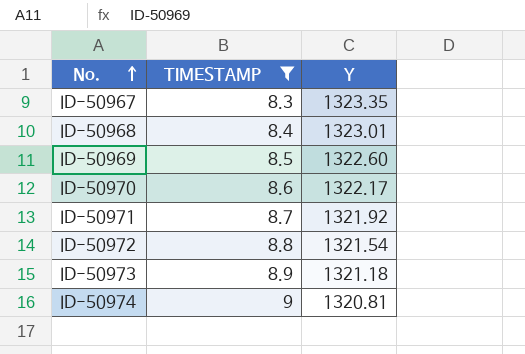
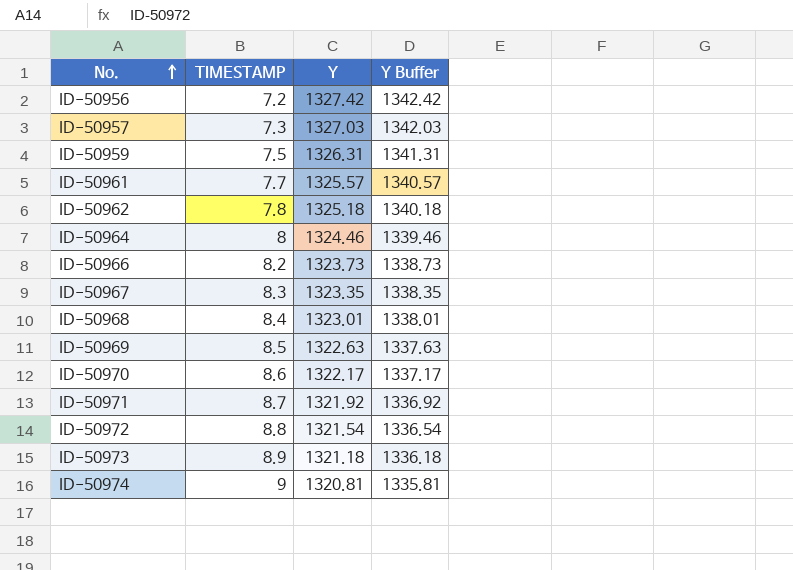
filter: TIMESTAMP >= 8.3 -> none
column Y Buffer | formula: none -> [Y] + 15
ID-50969 | Y: 1322.60 -> 1322.63

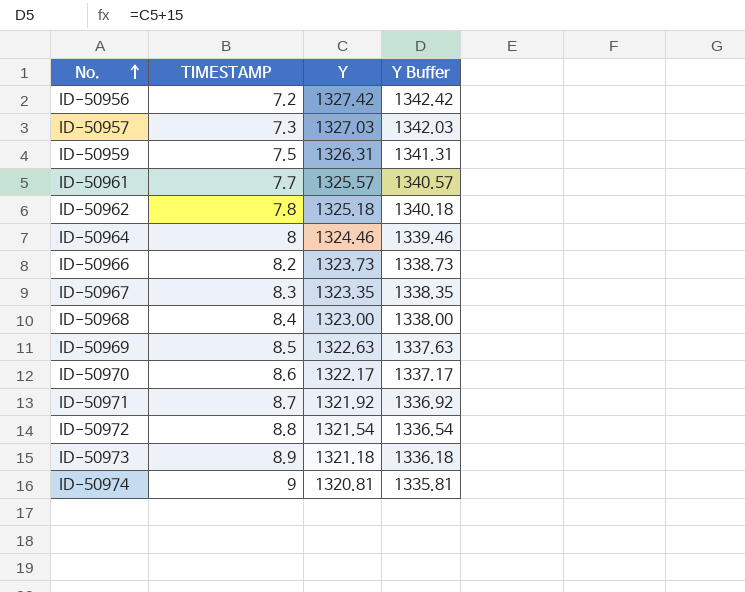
ID-50968 | Y: 1323.01 -> 1323.00
ID-50968 | Y Buffer: 1338.01 -> 1338.00

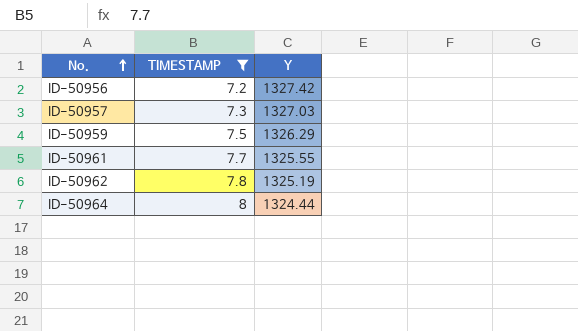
filter: none -> TIMESTAMP <= 8
column Y Buffer | formula: [Y] + 15 -> none
ID-50959 | Y: 1326.31 -> 1326.29
ID-50961 | Y: 1325.57 -> 1325.55
ID-50962 | Y: 1325.18 -> 1325.19
ID-50964 | Y: 1324.46 -> 1324.44

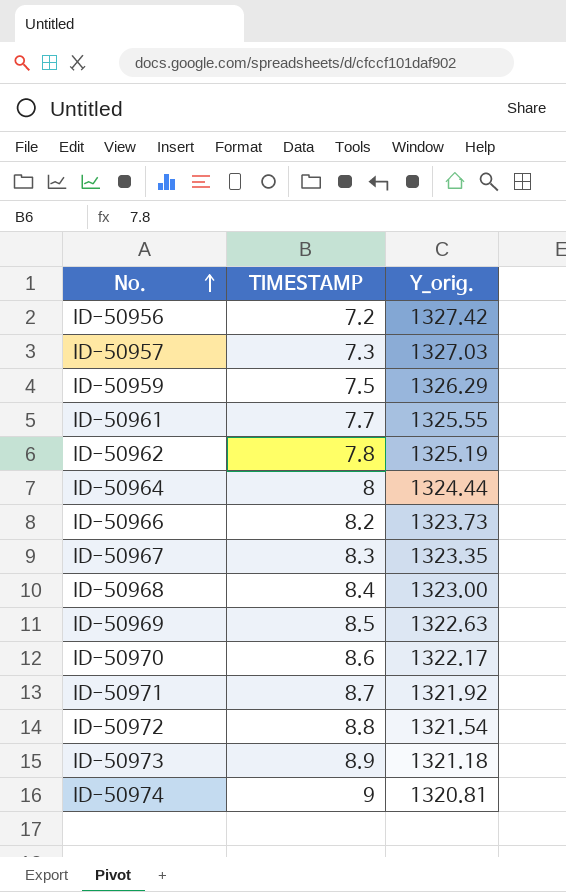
filter: TIMESTAMP <= 8 -> none
column name: Y -> Y_orig.

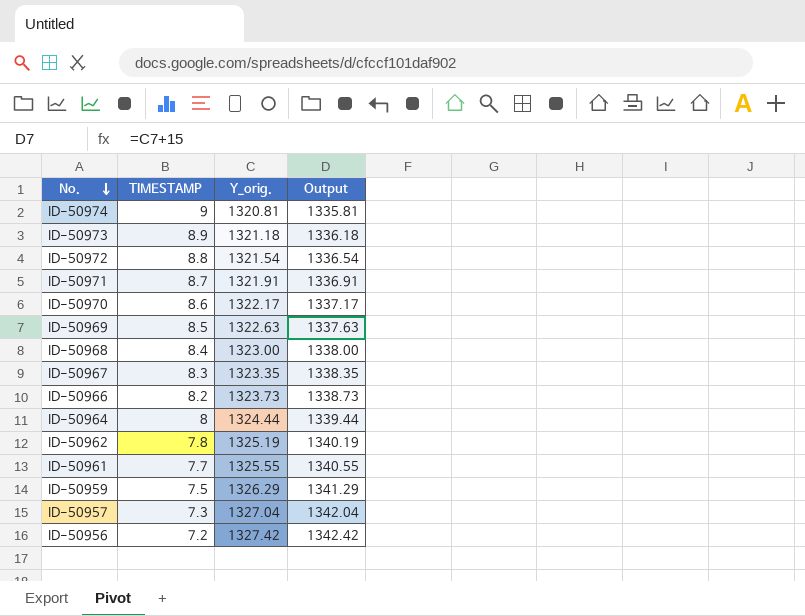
row order: No. ascending -> No. descending
column Output | formula: none -> [Y_orig.] + 15
ID-50971 | Y_orig.: 1321.92 -> 1321.91
ID-50957 | Y_orig.: 1327.03 -> 1327.04

